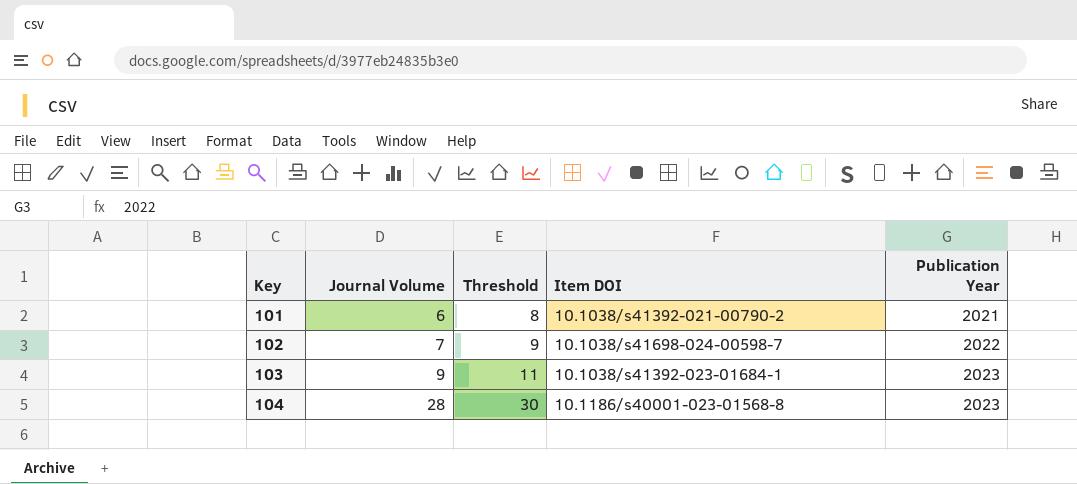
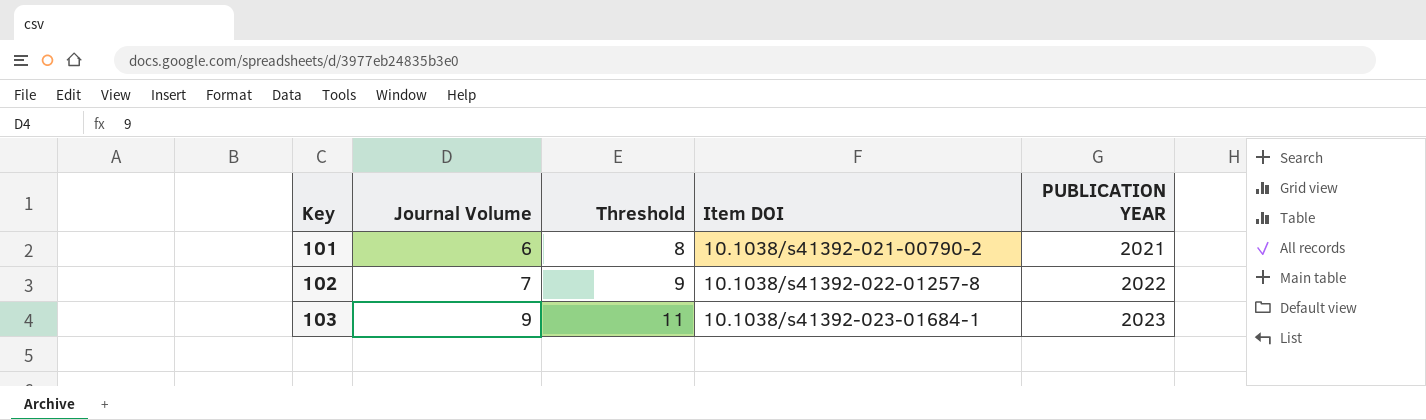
column name: Publication Year -> PUBLICATION YEAR
row 104: 28 | 30 | 10.1186/s40001-023-01568-8 | 2023 -> none
102 | Item DOI: 10.1038/s41698-024-00598-7 -> 10.1038/s41392-022-01257-8

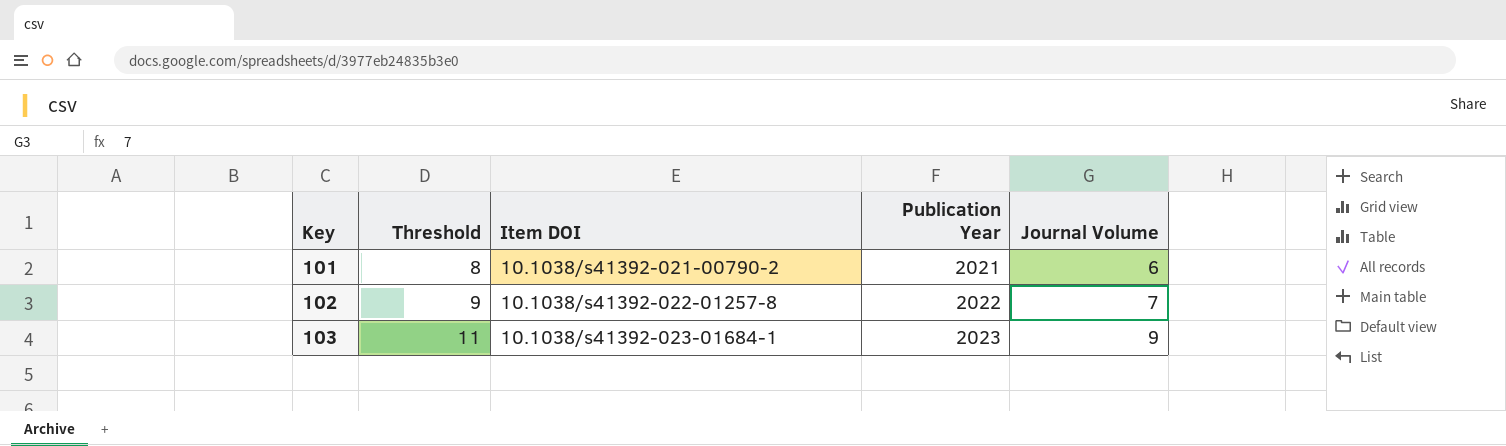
column name: PUBLICATION YEAR -> Publication Year
column Journal Volume | position: 2 -> 5

